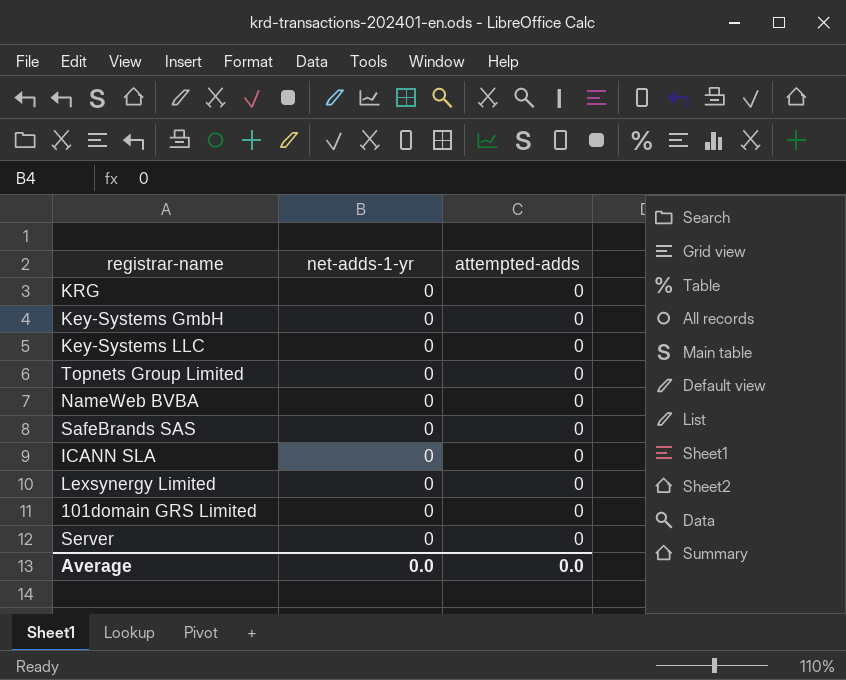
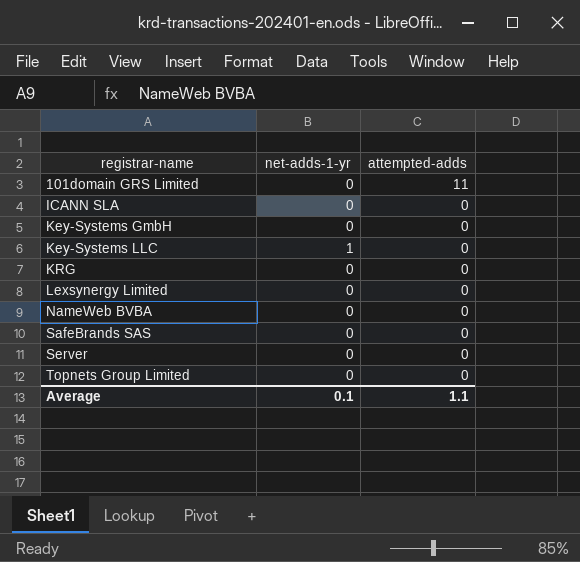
row order: none -> registrar-name ascending
101domain GRS Limited | attempted-adds: 0 -> 11
Key-Systems LLC | net-adds-1-yr: 0 -> 1
Average | net-adds-1-yr: 0.0 -> 0.1
Average | attempted-adds: 0.0 -> 1.1

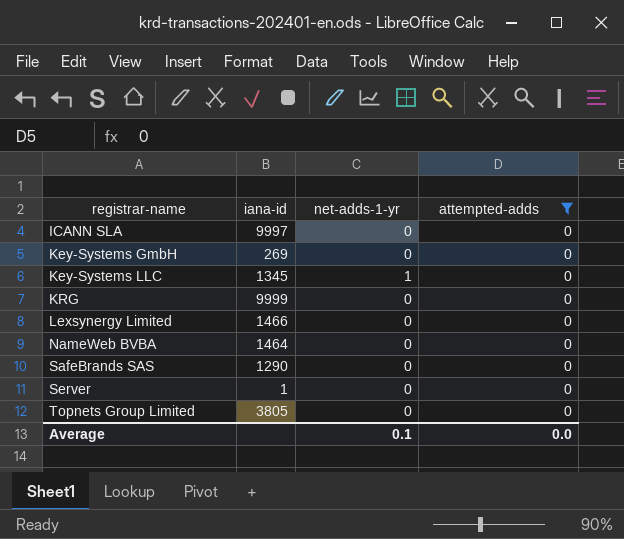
filter: none -> attempted-adds = 0
column iana-id | position: none -> 2
Average | attempted-adds: 1.1 -> 0.0

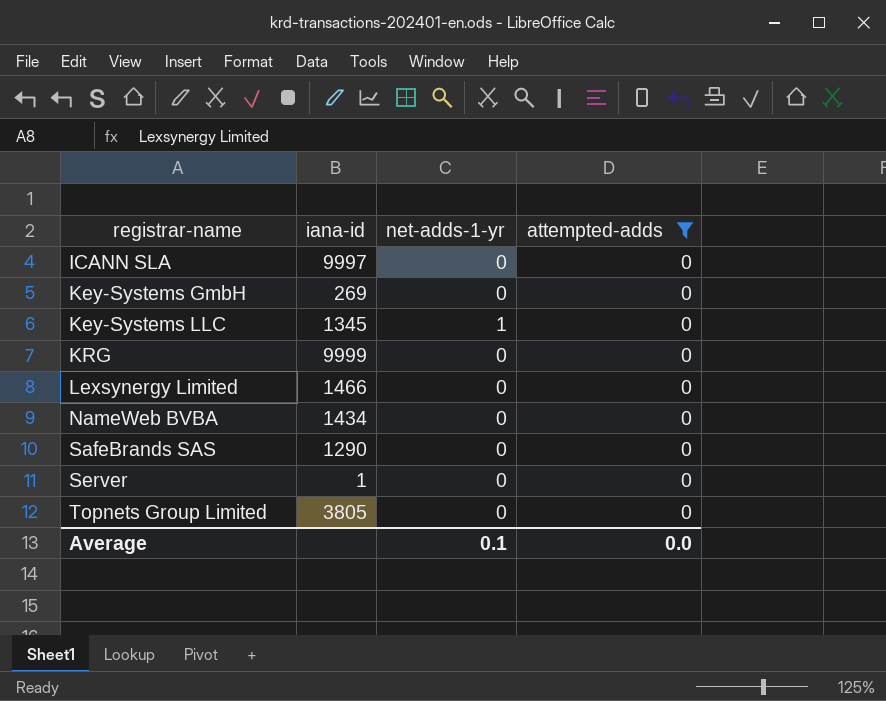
NameWeb BVBA | iana-id: 1464 -> 1434

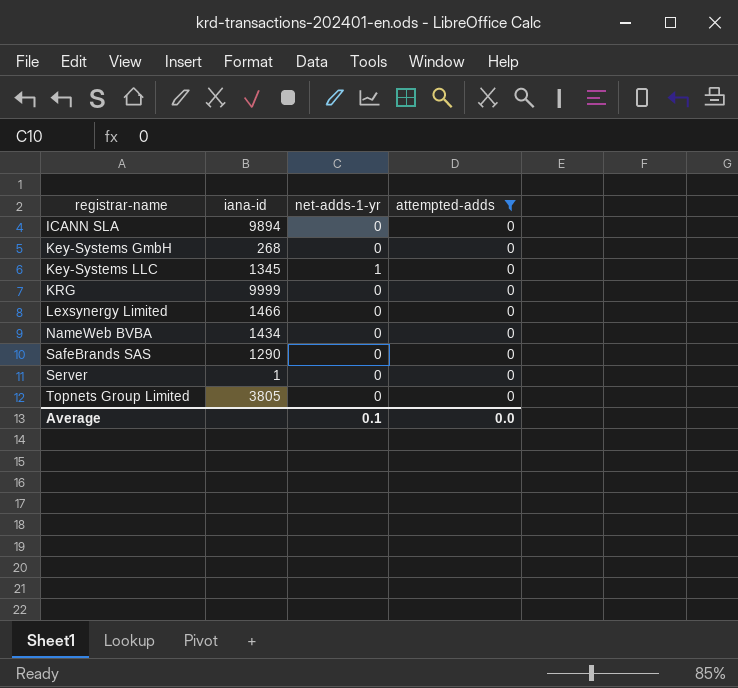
ICANN SLA | iana-id: 9997 -> 9894
Key-Systems GmbH | iana-id: 269 -> 268

